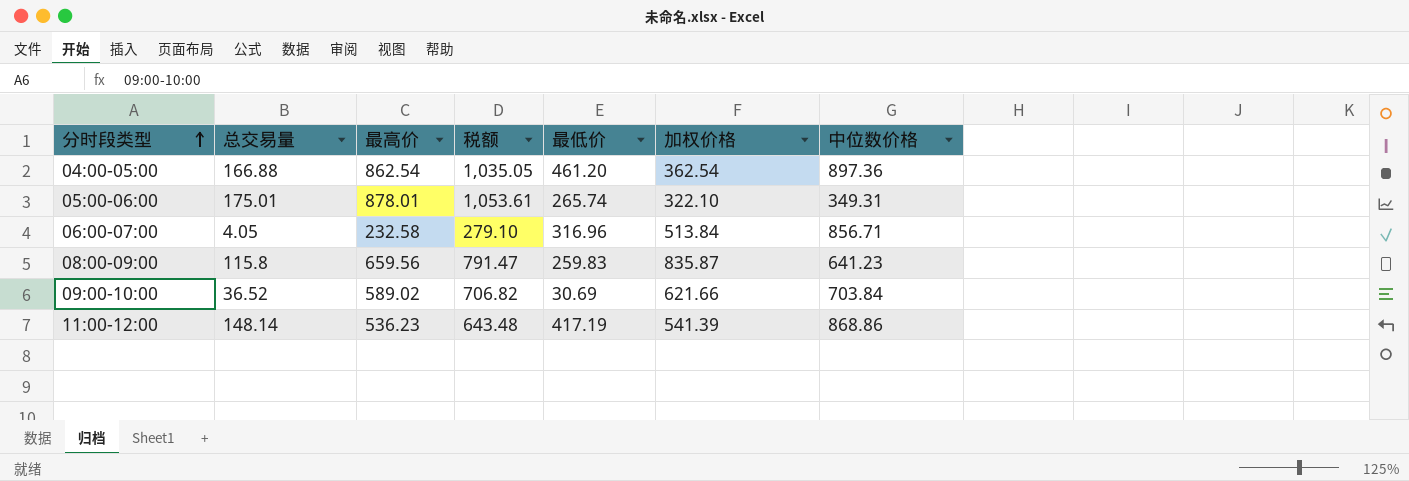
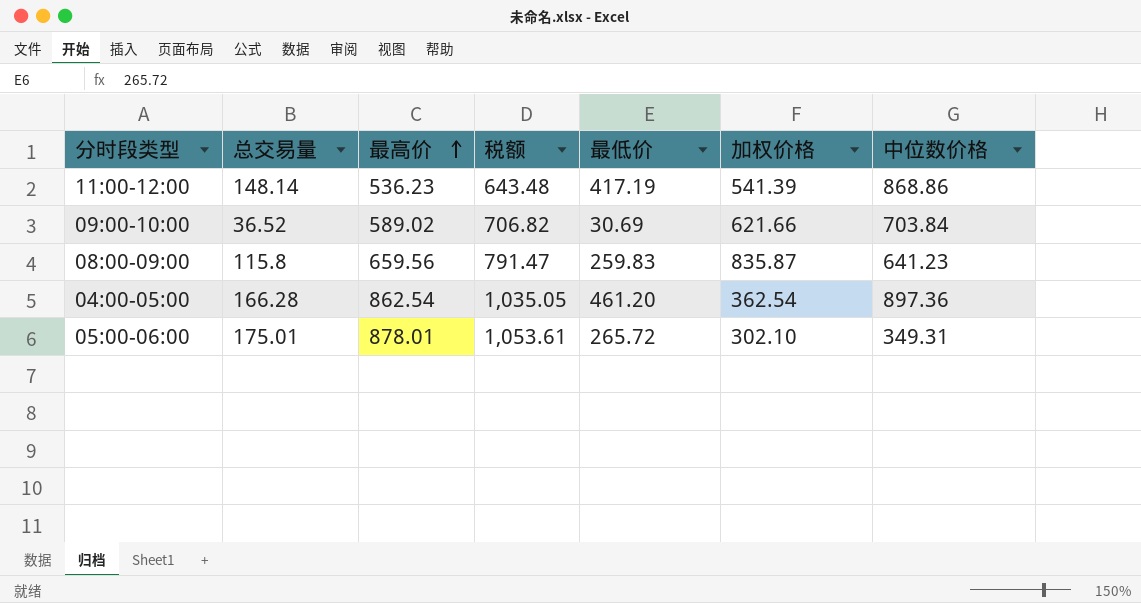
row order: 分时段类型 ascending -> 最高价 ascending
row 06:00-07:00: 4.05 | 232.58 | 279.10 | 316.96 | 513.84 | 856.71 -> none
04:00-05:00 | 总交易量: 166.88 -> 166.28
05:00-06:00 | 最低价: 265.74 -> 265.72
05:00-06:00 | 加权价格: 322.10 -> 302.10

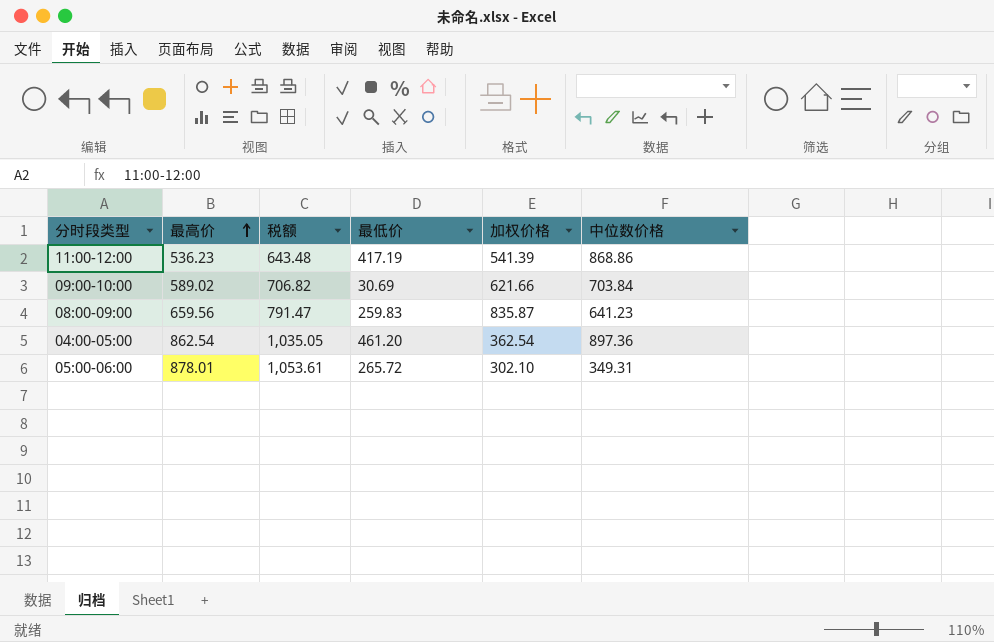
column 总交易量 | position: 2 -> none

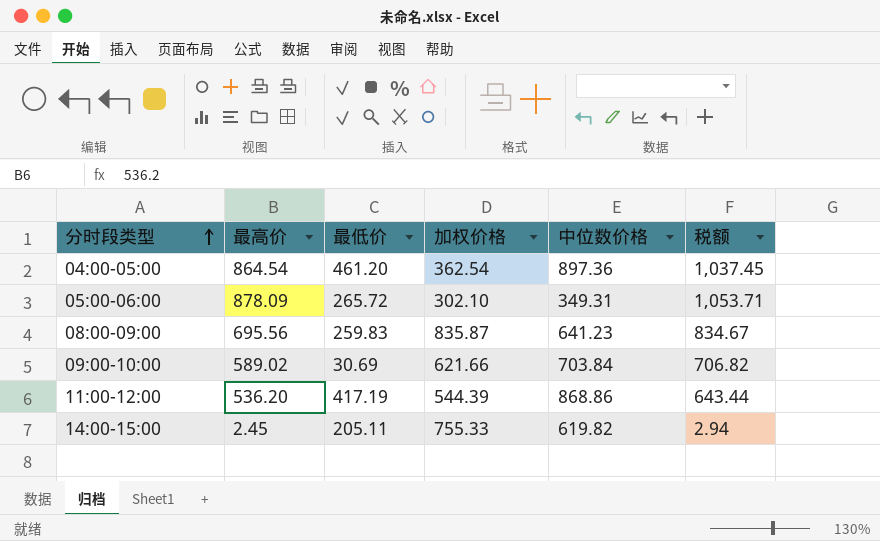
row order: 最高价 ascending -> 分时段类型 ascending
column 税额 | position: 3 -> 6
04:00-05:00 | 最高价: 862.54 -> 864.54
04:00-05:00 | 税额: 1,035.05 -> 1,037.45
05:00-06:00 | 最高价: 878.01 -> 878.09
05:00-06:00 | 税额: 1,053.61 -> 1,053.71
08:00-09:00 | 最高价: 659.56 -> 695.56
08:00-09:00 | 税额: 791.47 -> 834.67
11:00-12:00 | 最高价: 536.23 -> 536.20
11:00-12:00 | 加权价格: 541.39 -> 544.39
11:00-12:00 | 税额: 643.48 -> 643.44
row 14:00-15:00: none -> 2.45 | 205.11 | 755.33 | 619.82 | 2.94

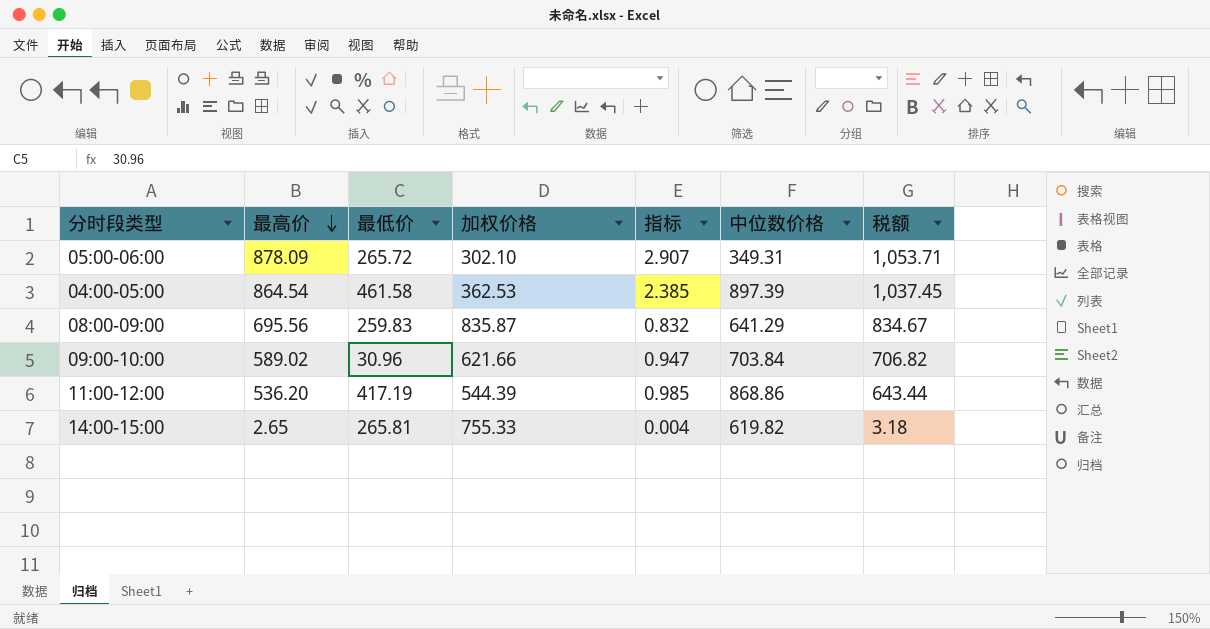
row order: 分时段类型 ascending -> 最高价 descending
column 指标 | formula: none -> [最高价] / [加权价格]
04:00-05:00 | 最低价: 461.20 -> 461.58
04:00-05:00 | 加权价格: 362.54 -> 362.53
04:00-05:00 | 中位数价格: 897.36 -> 897.39
08:00-09:00 | 中位数价格: 641.23 -> 641.29
09:00-10:00 | 最低价: 30.69 -> 30.96
14:00-15:00 | 最高价: 2.45 -> 2.65
14:00-15:00 | 最低价: 205.11 -> 265.81
14:00-15:00 | 税额: 2.94 -> 3.18

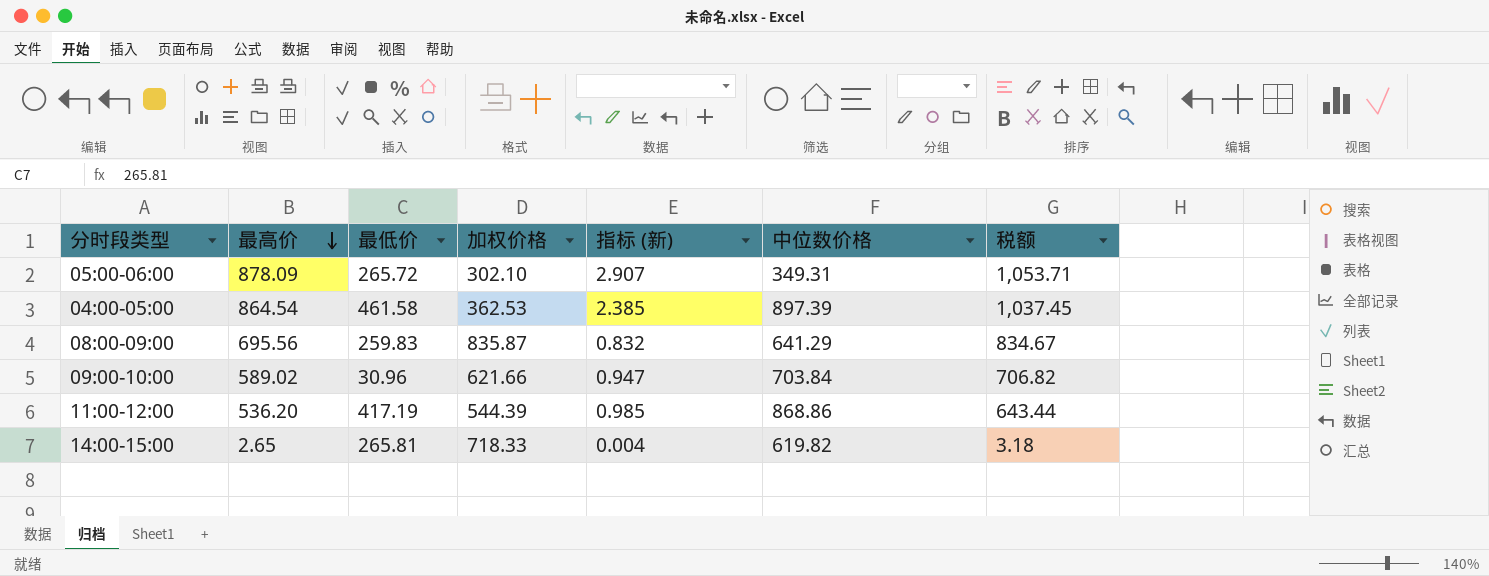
column name: 指标 -> 指标 (新)
14:00-15:00 | 加权价格: 755.33 -> 718.33

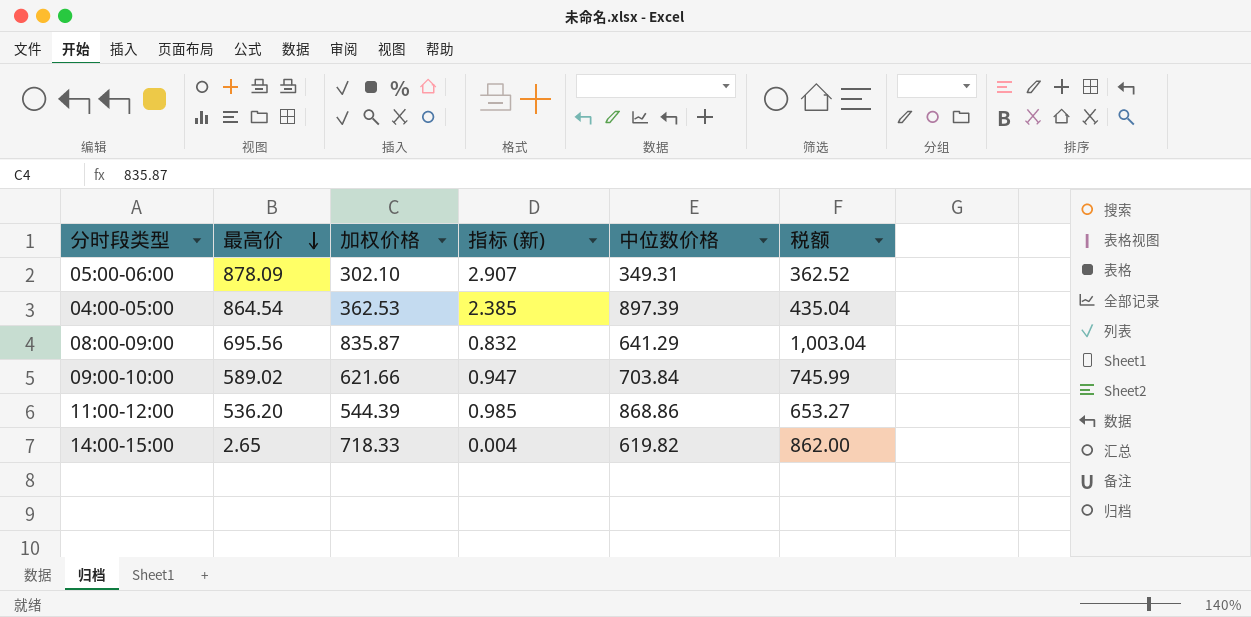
column 最低价 | position: 3 -> none
column 税额 | formula: [最高价] * 1.2 -> [加权价格] * 1.2

